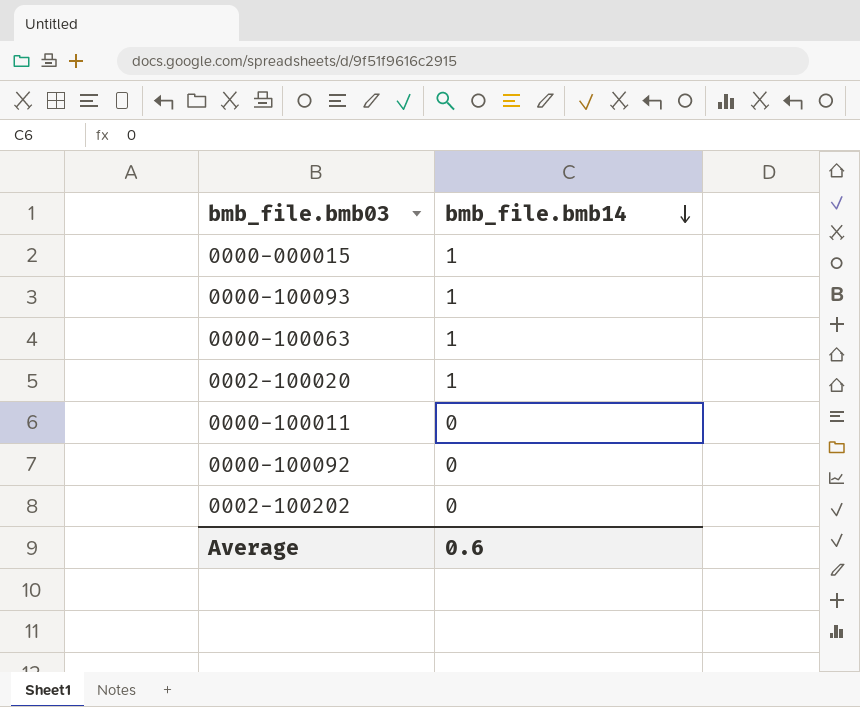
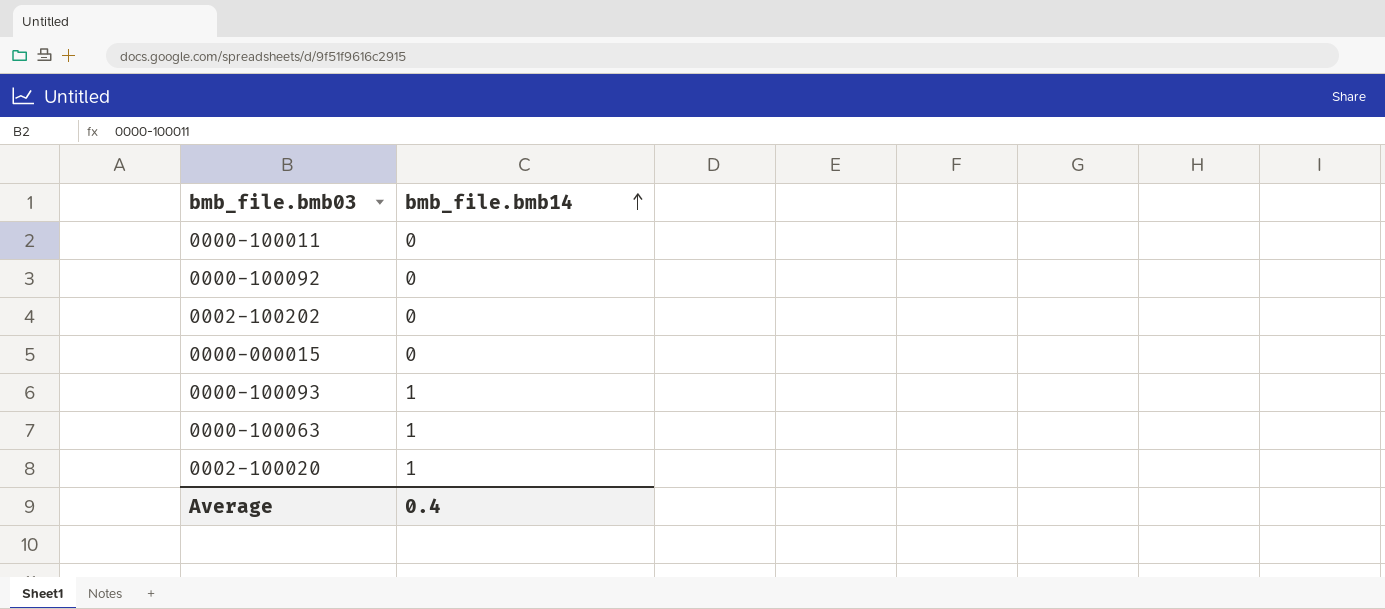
row order: bmb_file.bmb14 descending -> bmb_file.bmb14 ascending
0000-000015 | bmb_file.bmb14: 1 -> 0
Average | bmb_file.bmb14: 0.6 -> 0.4

